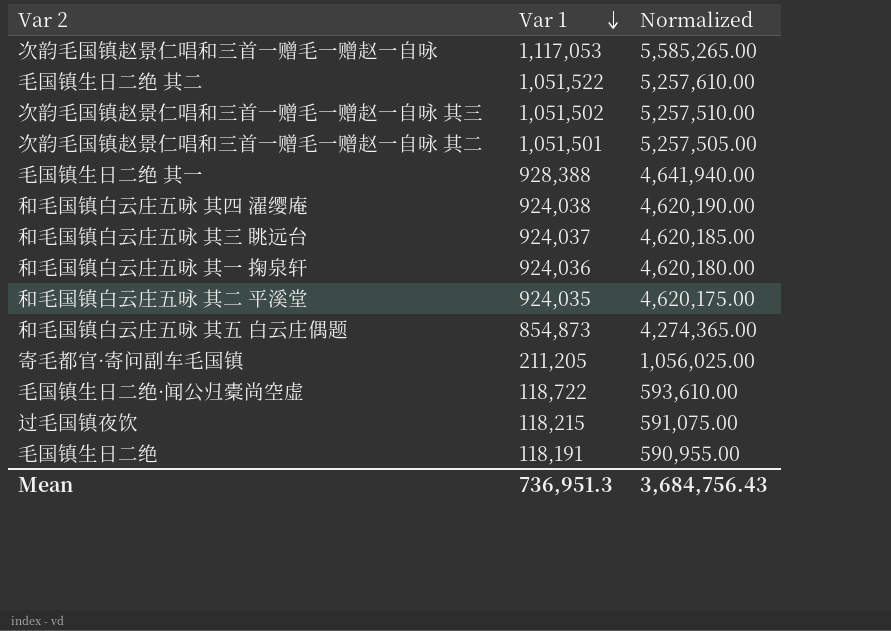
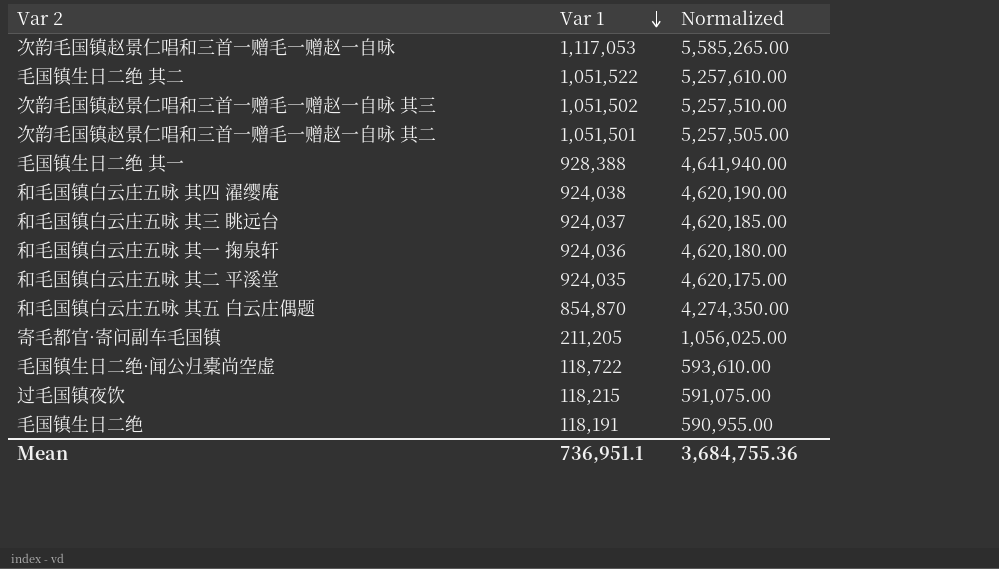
和毛国镇白云庄五咏 其五 白云庄偶题 | Var 1: 854,873 -> 854,870
和毛国镇白云庄五咏 其五 白云庄偶题 | Normalized: 4,274,365.00 -> 4,274,350.00
Mean | Var 1: 736,951.3 -> 736,951.1
Mean | Normalized: 3,684,756.43 -> 3,684,755.36

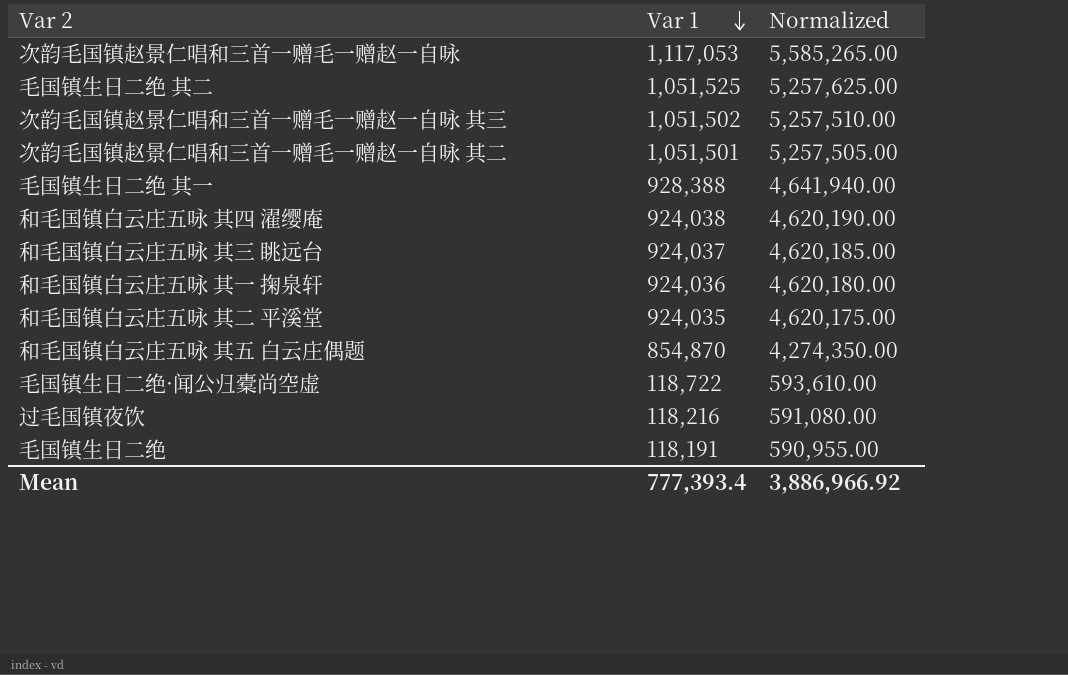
row 寄毛都官·寄问副车毛国镇: 211,205 | 1,056,025.00 -> none
毛国镇生日二绝 其二 | Var 1: 1,051,522 -> 1,051,525
毛国镇生日二绝 其二 | Normalized: 5,257,610.00 -> 5,257,625.00
过毛国镇夜饮 | Var 1: 118,215 -> 118,216
过毛国镇夜饮 | Normalized: 591,075.00 -> 591,080.00
Mean | Var 1: 736,951.1 -> 777,393.4
Mean | Normalized: 3,684,755.36 -> 3,886,966.92

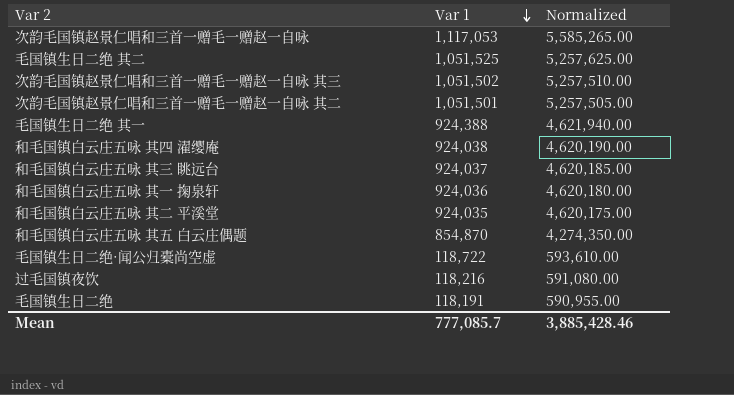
毛国镇生日二绝 其一 | Var 1: 928,388 -> 924,388
毛国镇生日二绝 其一 | Normalized: 4,641,940.00 -> 4,621,940.00
Mean | Var 1: 777,393.4 -> 777,085.7
Mean | Normalized: 3,886,966.92 -> 3,885,428.46

